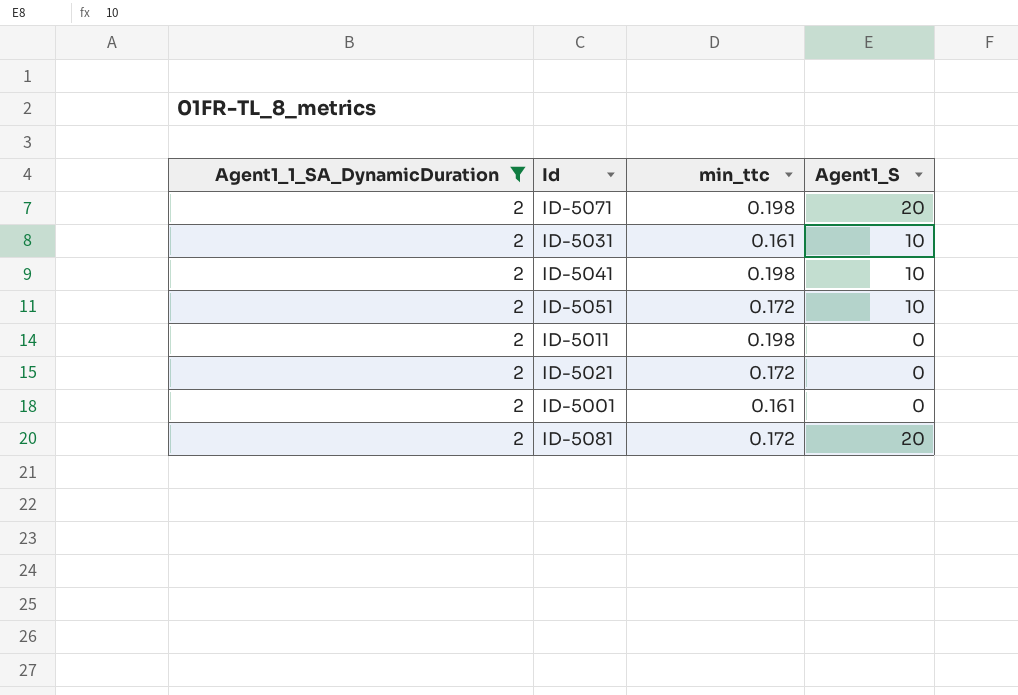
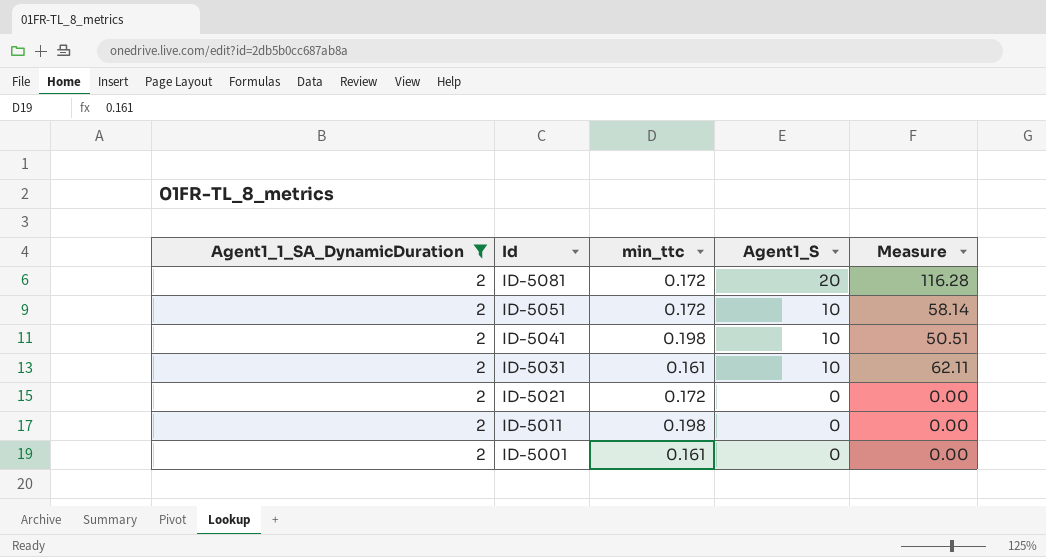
row order: none -> Id descending
column Measure | formula: none -> [Agent1_S] / [min_ttc]
row ID-5071: 2 | 0.198 | 20 -> none

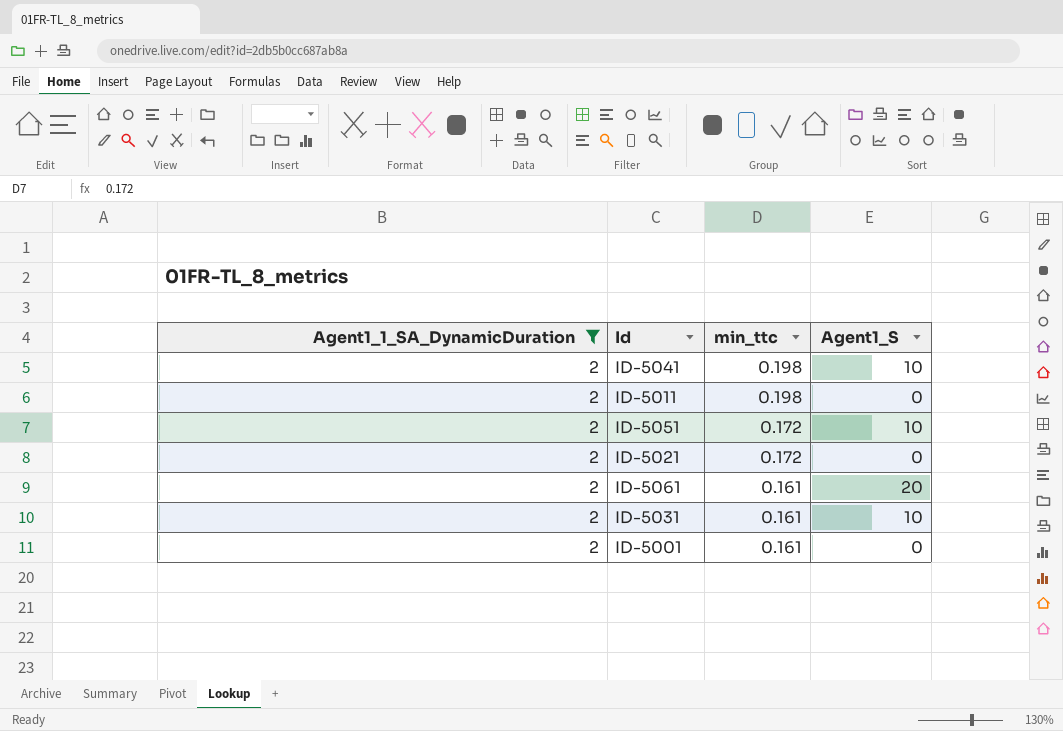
row order: Id descending -> min_ttc descending
column Measure | formula: [Agent1_S] / [min_ttc] -> none
row ID-5081: 2 | 0.172 | 20 | 116.28 -> none
row ID-5061: none -> 2 | 0.161 | 20

